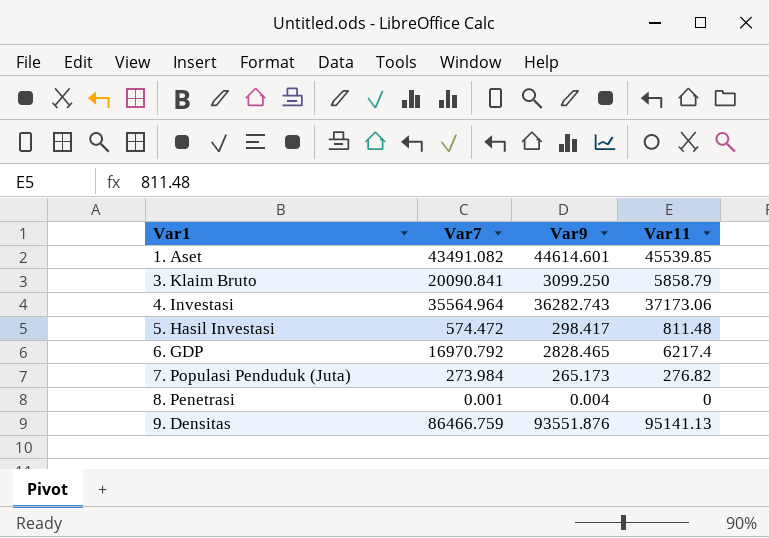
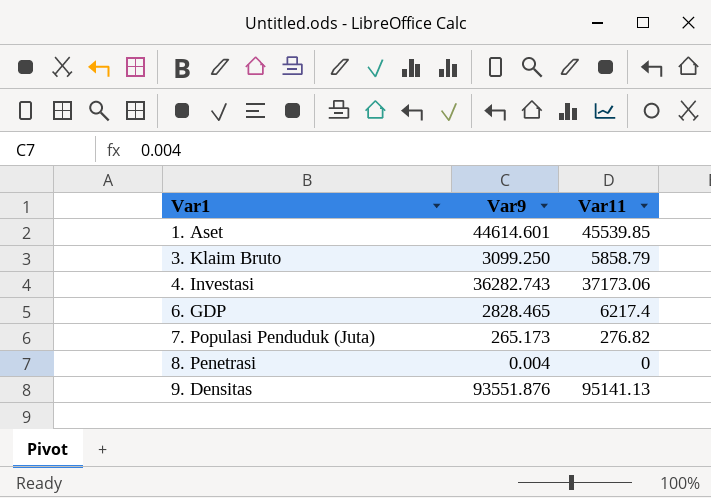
column Var7 | position: 2 -> none
row 5. Hasil Investasi: 574.472 | 298.417 | 811.48 -> none

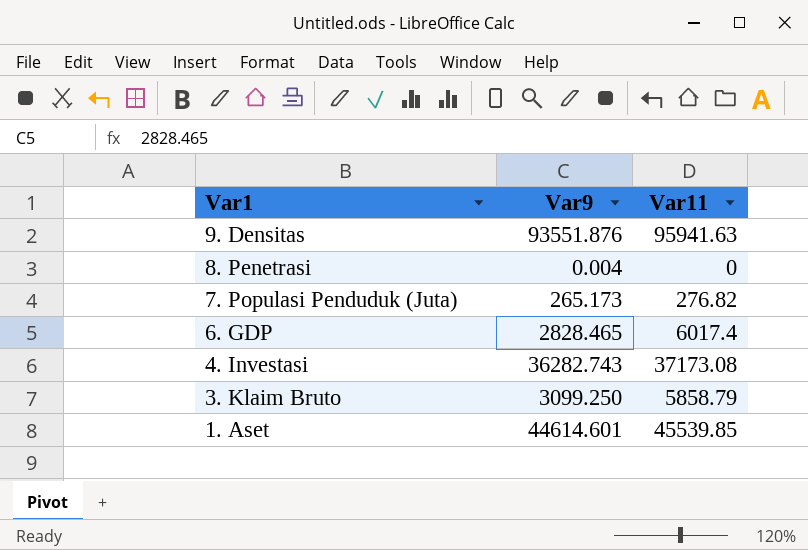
row order: Var1 ascending -> Var1 descending
9. Densitas | Var11: 95141.13 -> 95941.63
6. GDP | Var11: 6217.4 -> 6017.4
4. Investasi | Var11: 37173.06 -> 37173.08

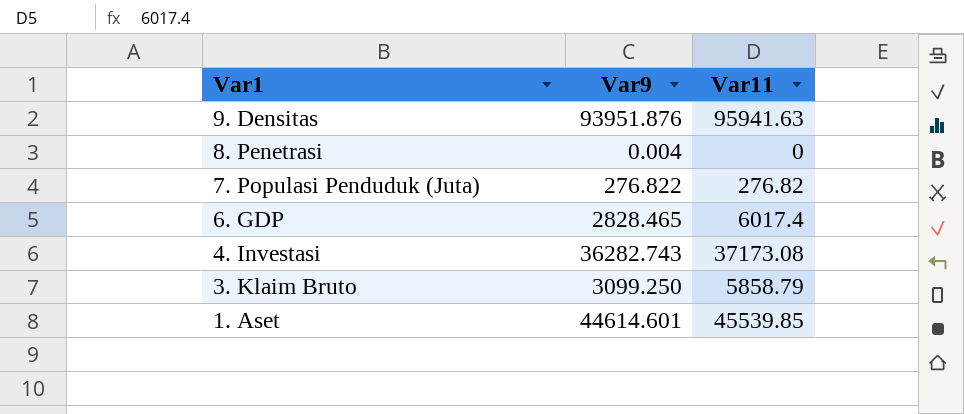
9. Densitas | Var9: 93551.876 -> 93951.876
7. Populasi Penduduk (Juta) | Var9: 265.173 -> 276.822

